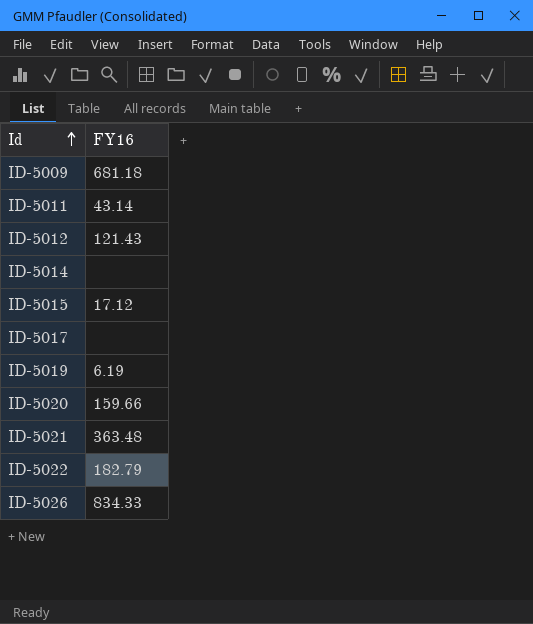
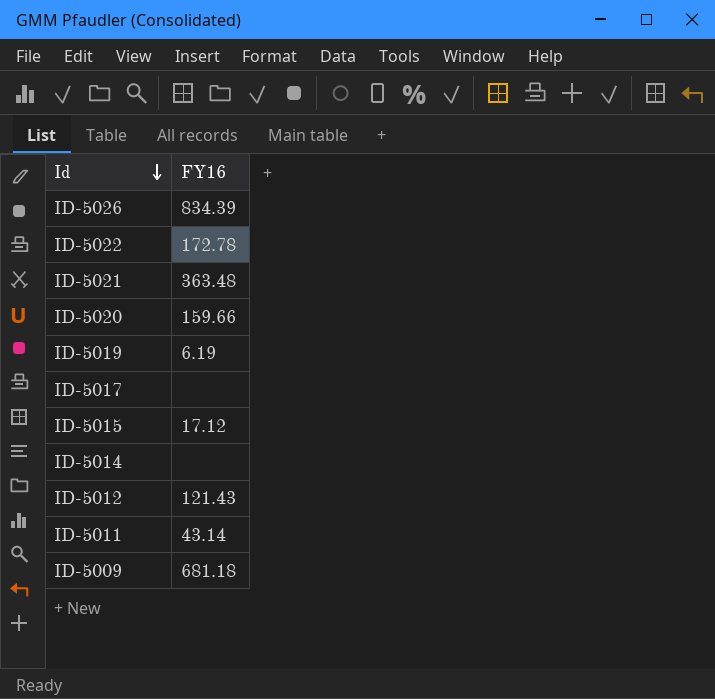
row order: Id ascending -> Id descending
ID-5026 | FY16: 834.33 -> 834.39
ID-5022 | FY16: 182.79 -> 172.78

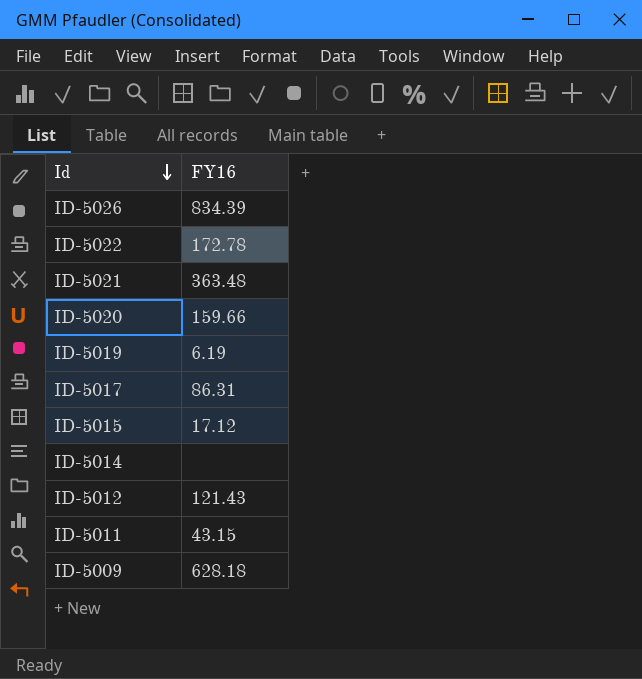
ID-5017 | FY16: none -> 86.31
ID-5011 | FY16: 43.14 -> 43.15
ID-5009 | FY16: 681.18 -> 628.18

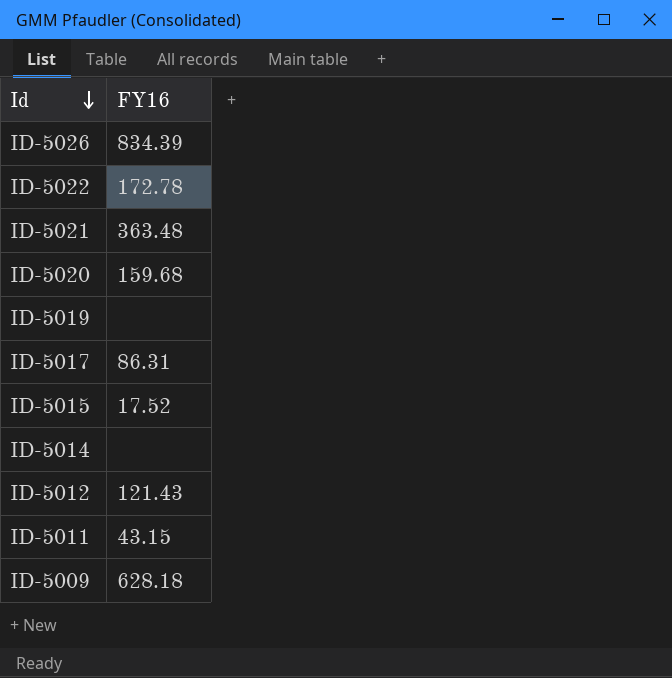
ID-5020 | FY16: 159.66 -> 159.68
ID-5019 | FY16: 6.19 -> none
ID-5015 | FY16: 17.12 -> 17.52

